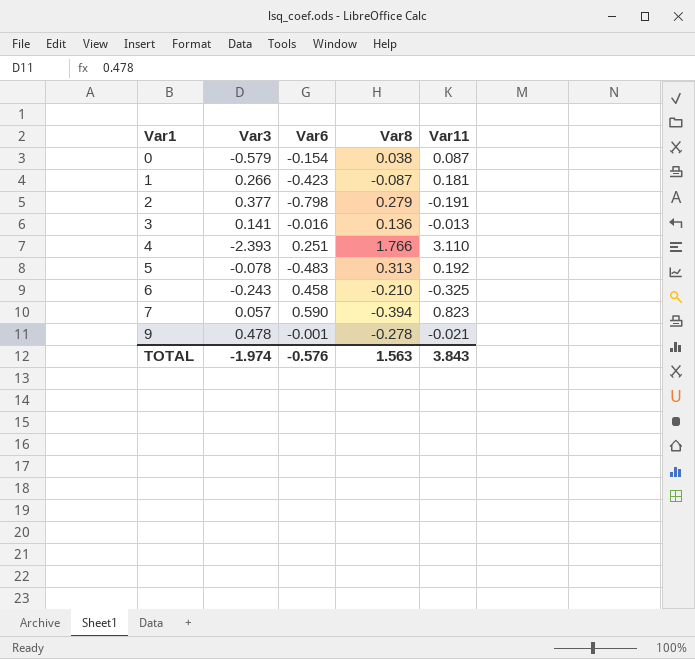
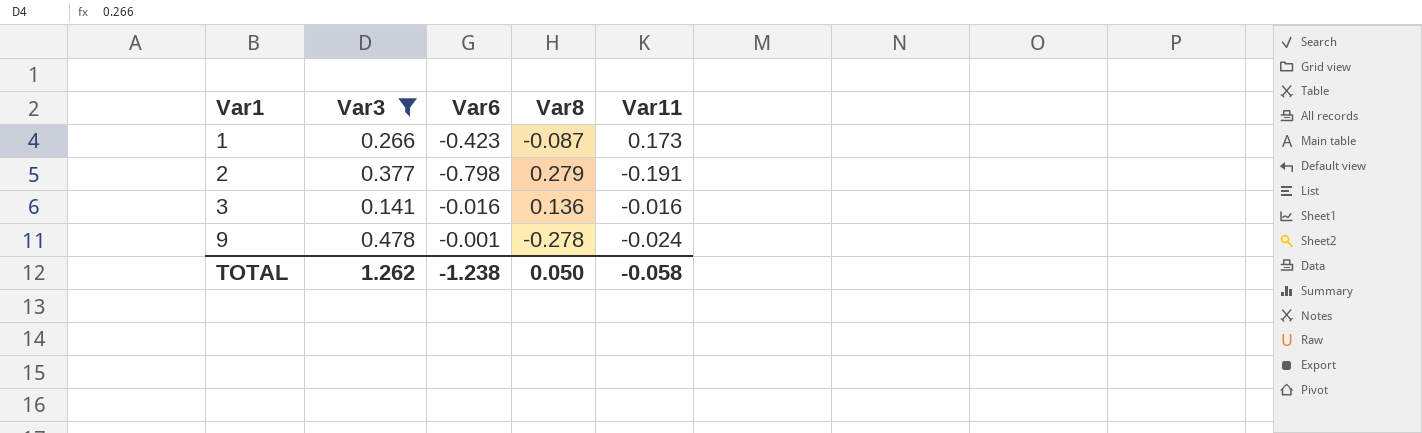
filter: none -> Var3 >= 0.141
1 | Var11: 0.181 -> 0.173
3 | Var11: -0.013 -> -0.016
9 | Var11: -0.021 -> -0.024
TOTAL | Var3: -1.974 -> 1.262
TOTAL | Var6: -0.576 -> -1.238
TOTAL | Var8: 1.563 -> 0.050
TOTAL | Var11: 3.843 -> -0.058

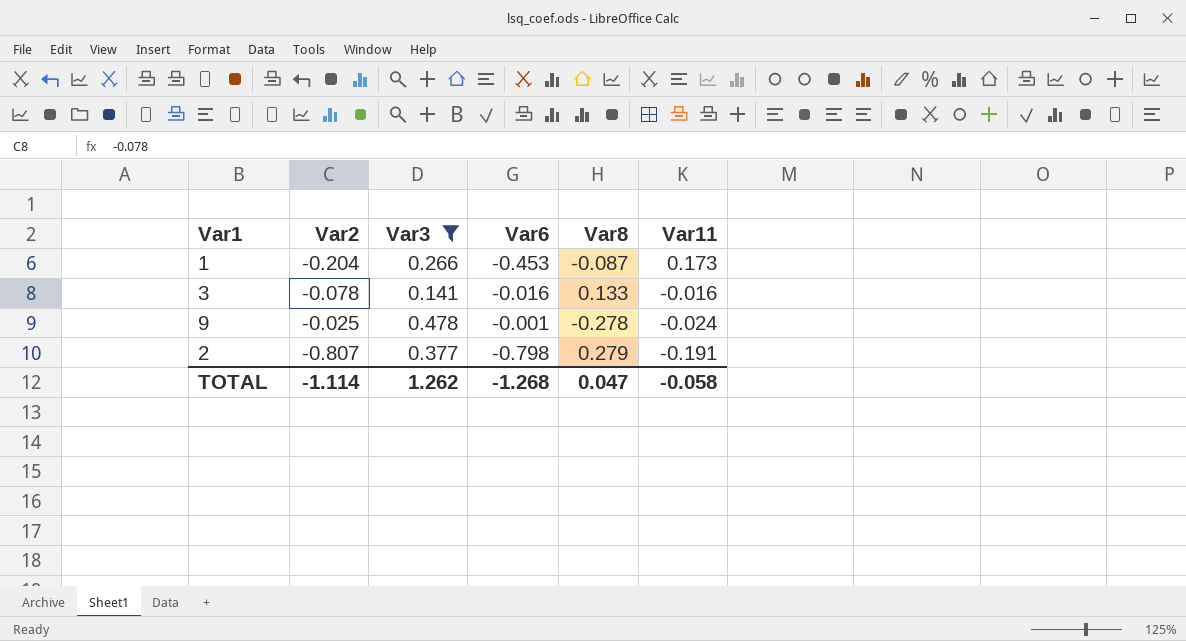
row order: Var1 ascending -> Var11 descending
column Var2 | position: none -> 2
1 | Var6: -0.423 -> -0.453
3 | Var8: 0.136 -> 0.133
TOTAL | Var6: -1.238 -> -1.268
TOTAL | Var8: 0.050 -> 0.047

